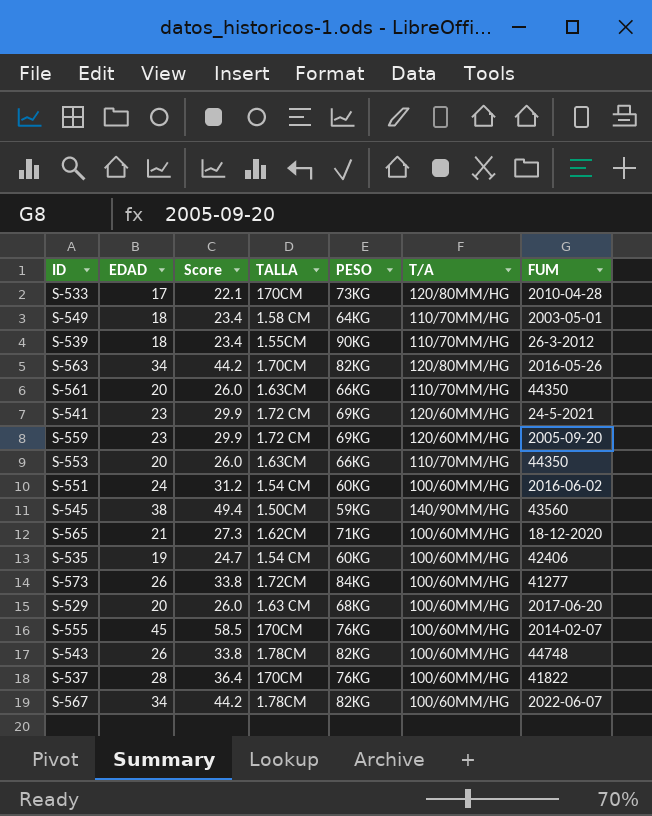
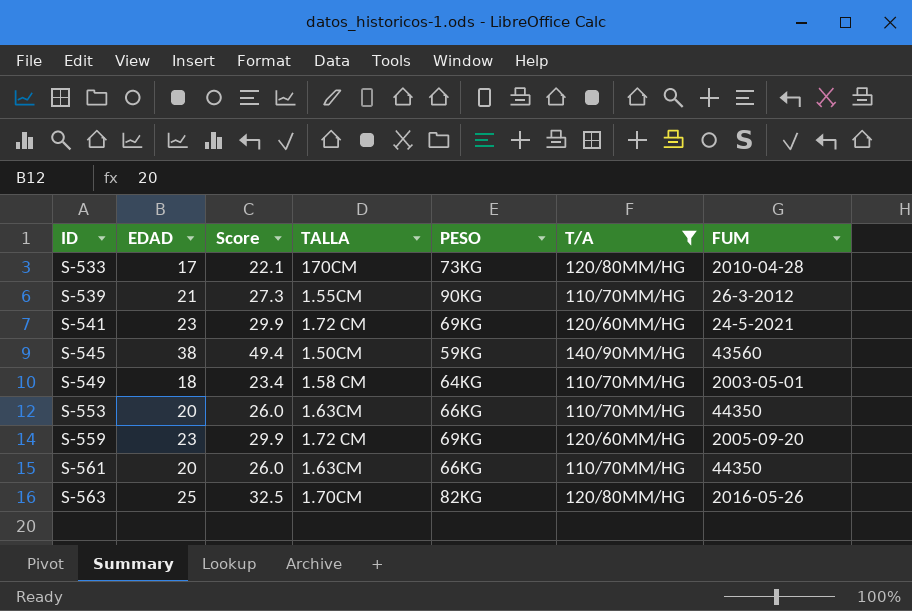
filter: none -> T/A != 100/60MM/HG
row order: none -> ID ascending
S-539 | EDAD: 18 -> 21
S-539 | Score: 23.4 -> 27.3
S-563 | EDAD: 34 -> 25
S-563 | Score: 44.2 -> 32.5

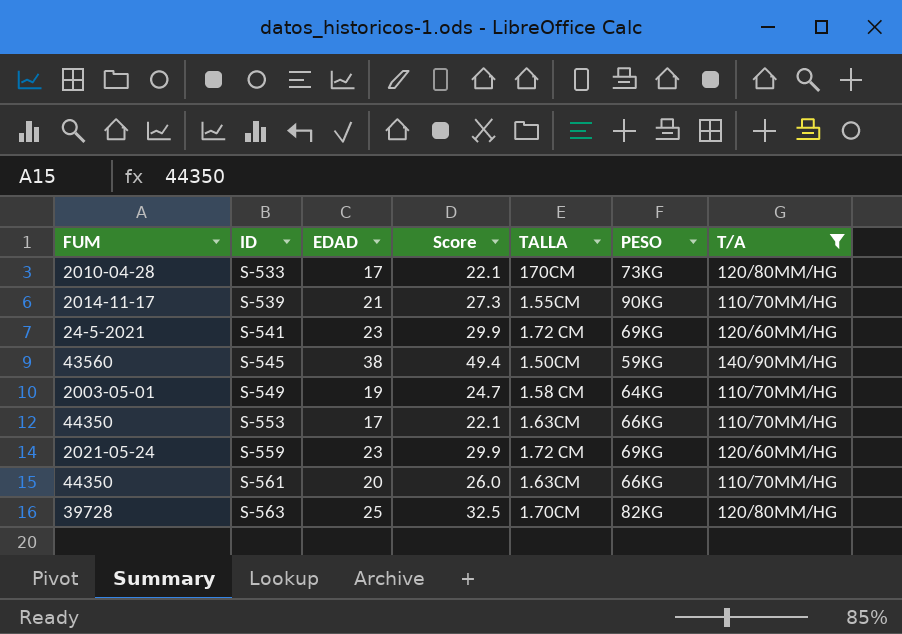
column FUM | position: 7 -> 1
S-539 | FUM: 26-3-2012 -> 2014-11-17
S-549 | EDAD: 18 -> 19
S-549 | Score: 23.4 -> 24.7
S-553 | EDAD: 20 -> 17
S-553 | Score: 26.0 -> 22.1
S-559 | FUM: 2005-09-20 -> 2021-05-24
S-563 | FUM: 2016-05-26 -> 39728

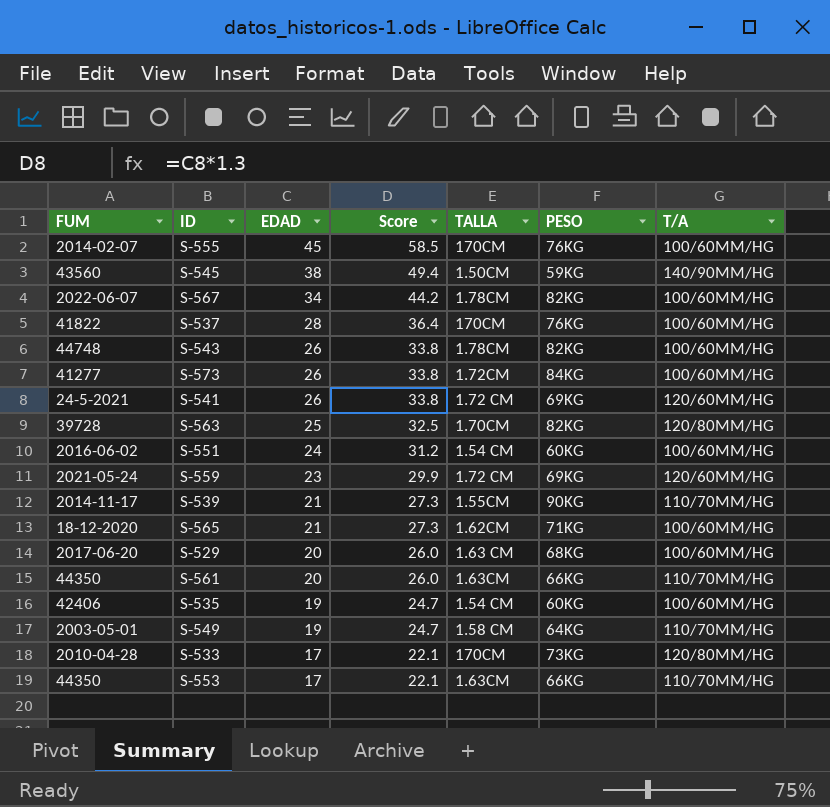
filter: T/A != 100/60MM/HG -> none
row order: ID ascending -> EDAD descending
S-541 | EDAD: 23 -> 26
S-541 | Score: 29.9 -> 33.8

